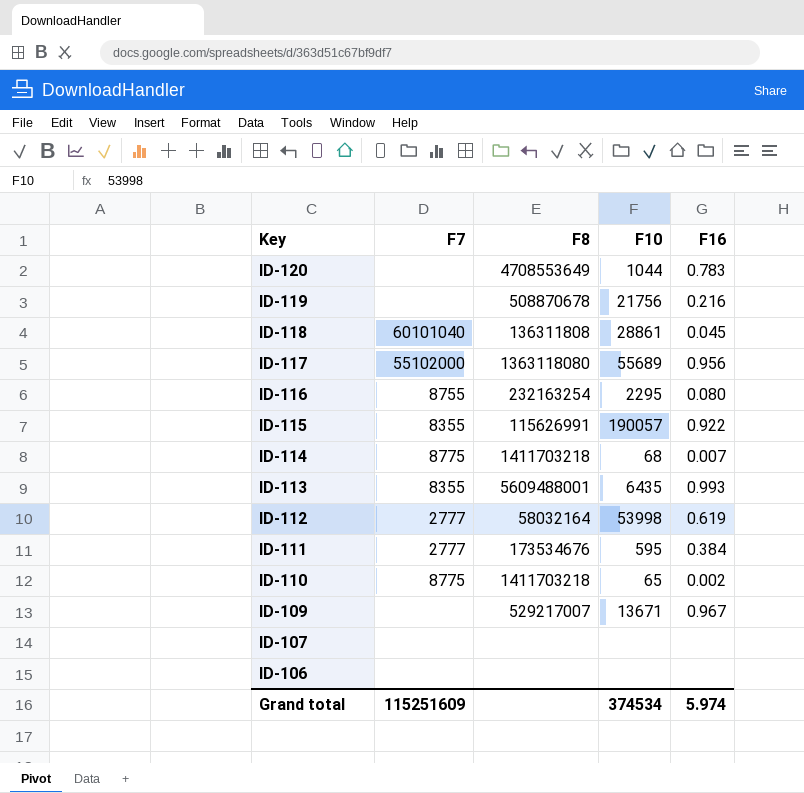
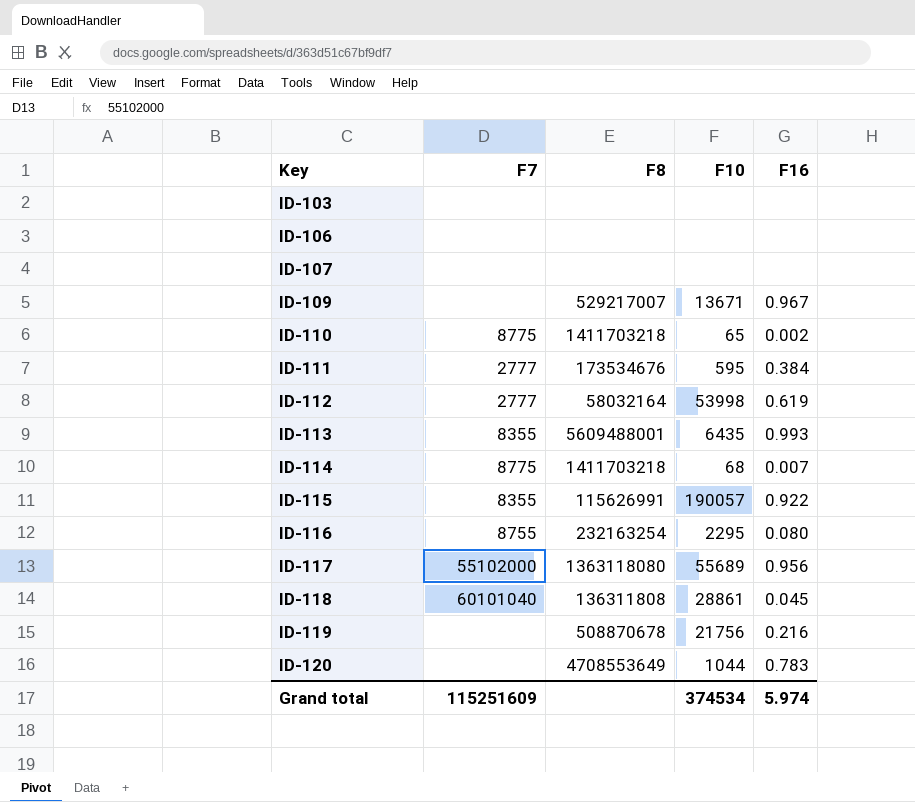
row order: Key descending -> Key ascending
row ID-103: none -> none | none | none | none

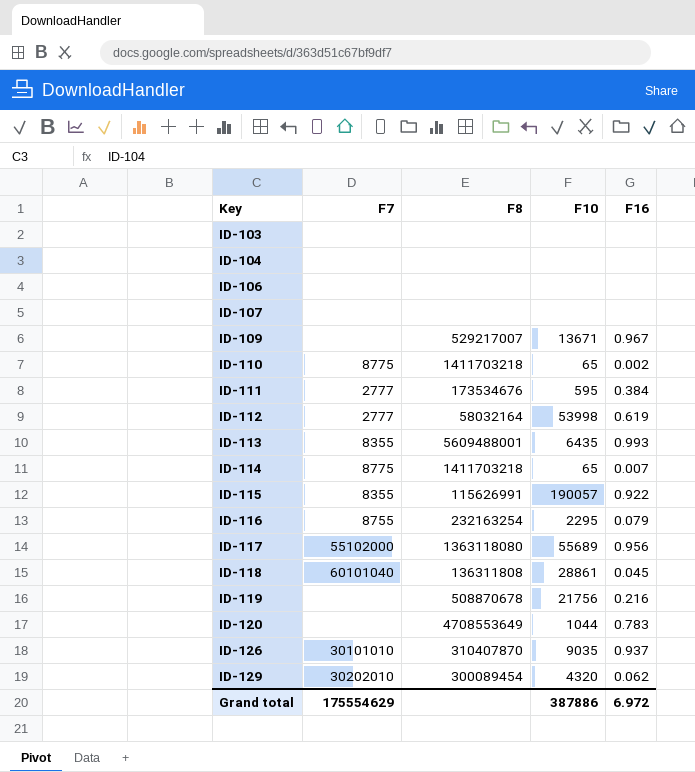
row ID-104: none -> none | none | none | none
ID-114 | F10: 68 -> 65
ID-116 | F16: 0.080 -> 0.079
row ID-126: none -> 30101010 | 310407870 | 9035 | 0.937
row ID-129: none -> 30202010 | 300089454 | 4320 | 0.062
Grand total | F7: 115251609 -> 175554629
Grand total | F10: 374534 -> 387886
Grand total | F16: 5.974 -> 6.972

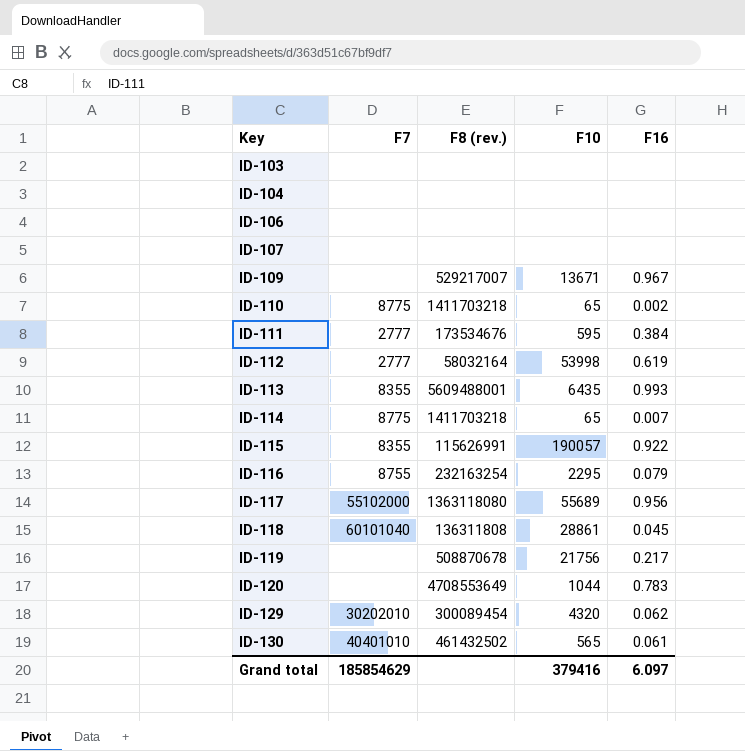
column name: F8 -> F8 (rev.)
row ID-126: 30101010 | 310407870 | 9035 | 0.937 -> none
ID-119 | F16: 0.216 -> 0.217
row ID-130: none -> 40401010 | 461432502 | 565 | 0.061
Grand total | F7: 175554629 -> 185854629
Grand total | F10: 387886 -> 379416
Grand total | F16: 6.972 -> 6.097

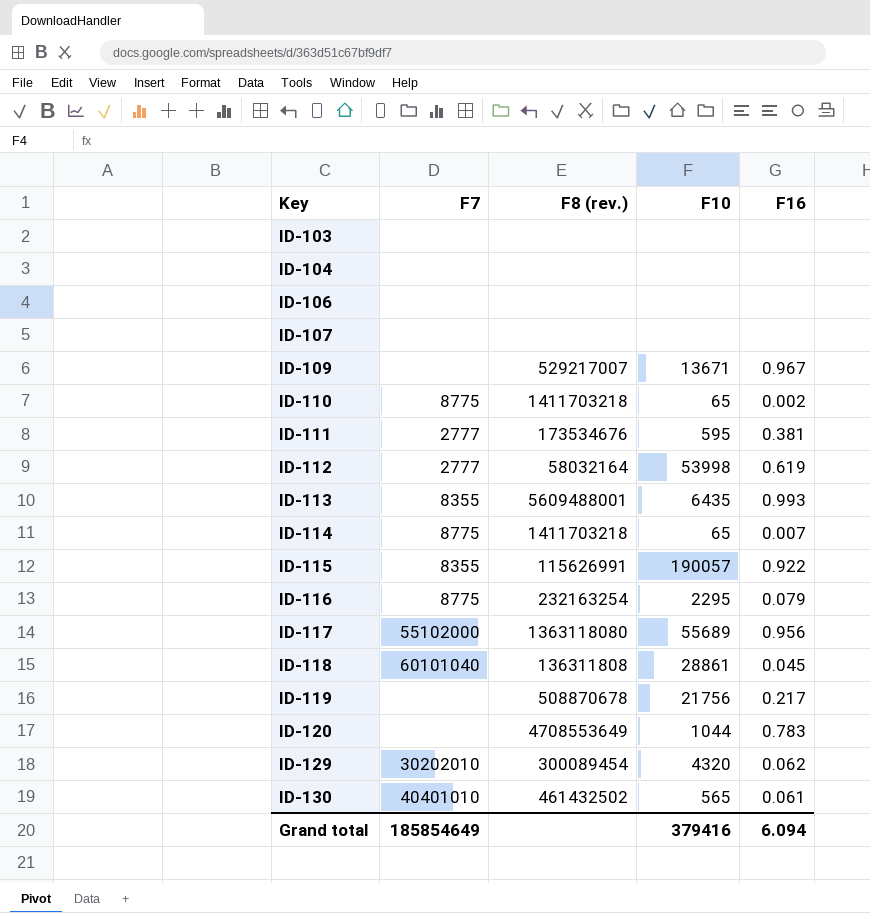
ID-111 | F16: 0.384 -> 0.381
ID-116 | F7: 8755 -> 8775
Grand total | F7: 185854629 -> 185854649
Grand total | F16: 6.097 -> 6.094

